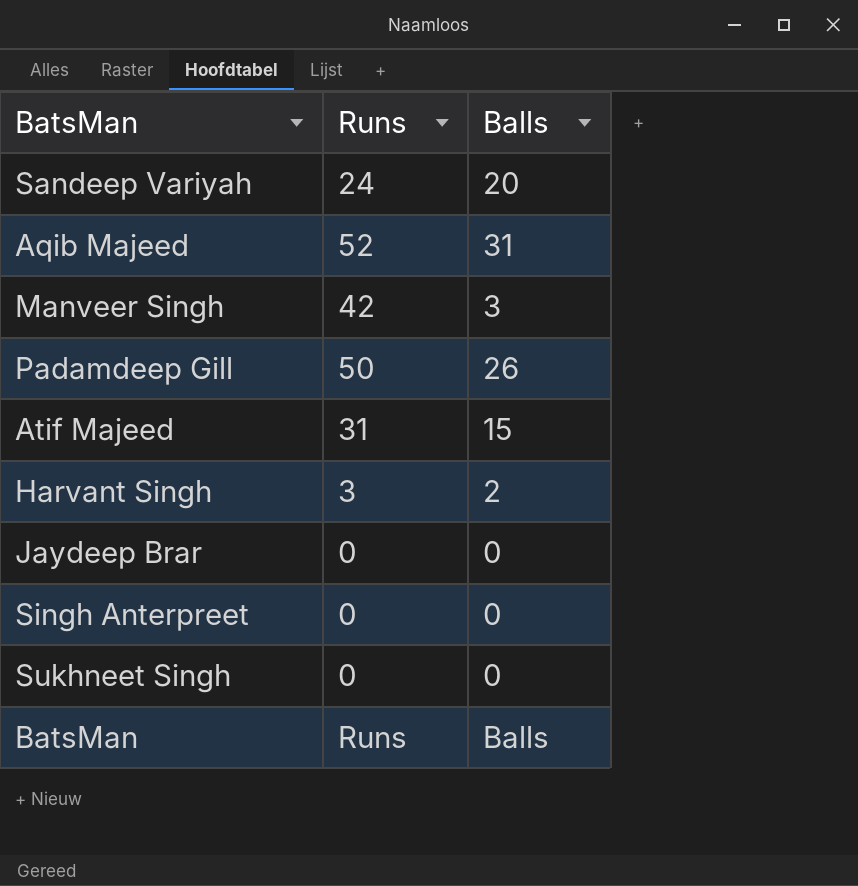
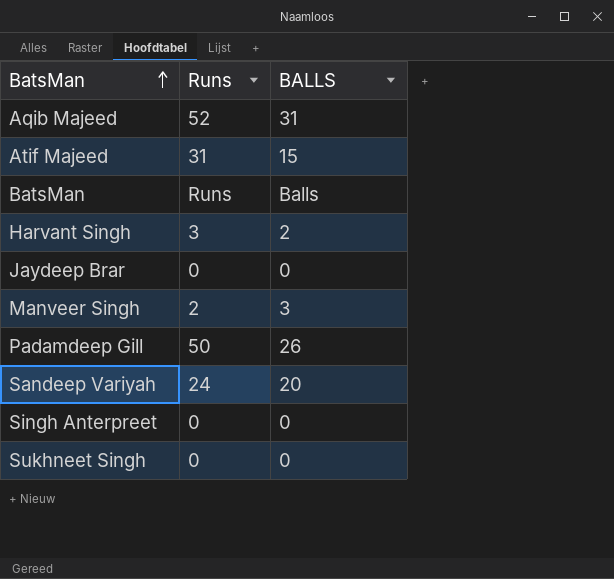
row order: none -> BatsMan ascending
column name: Balls -> BALLS
Manveer Singh | Runs: 42 -> 2

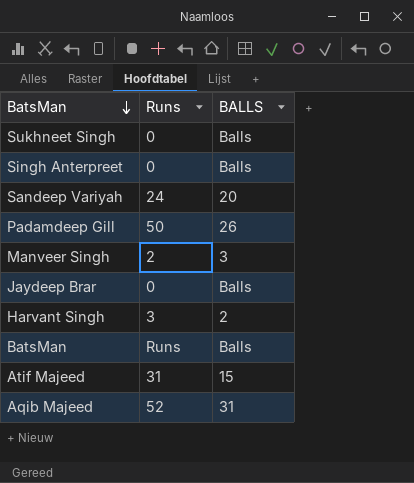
row order: BatsMan ascending -> BatsMan descending
Sukhneet Singh | BALLS: 0 -> Balls
Singh Anterpreet | BALLS: 0 -> Balls
Jaydeep Brar | BALLS: 0 -> Balls

